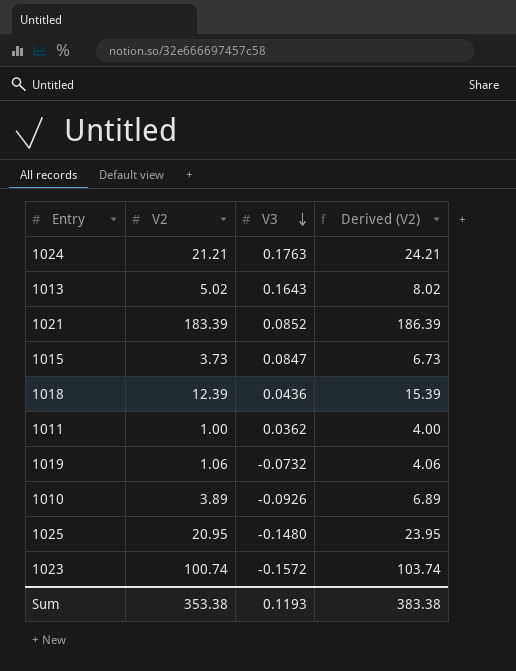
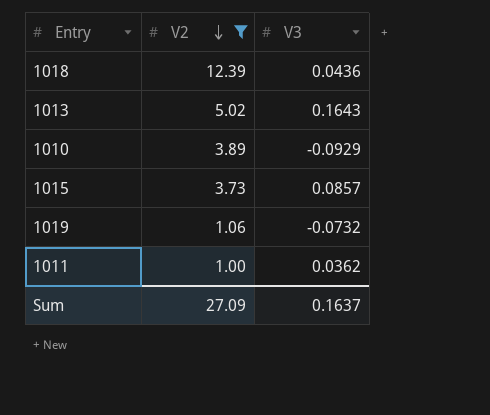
filter: none -> V2 <= 12.39
row order: V3 descending -> V2 descending
column Derived (V2) | formula: [V2] + 3 -> none
1010 | V3: -0.0926 -> -0.0929
1015 | V3: 0.0847 -> 0.0857
Sum | V2: 353.38 -> 27.09
Sum | V3: 0.1193 -> 0.1637

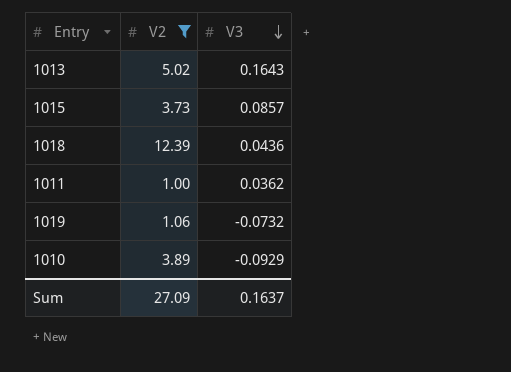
row order: V2 descending -> V3 descending

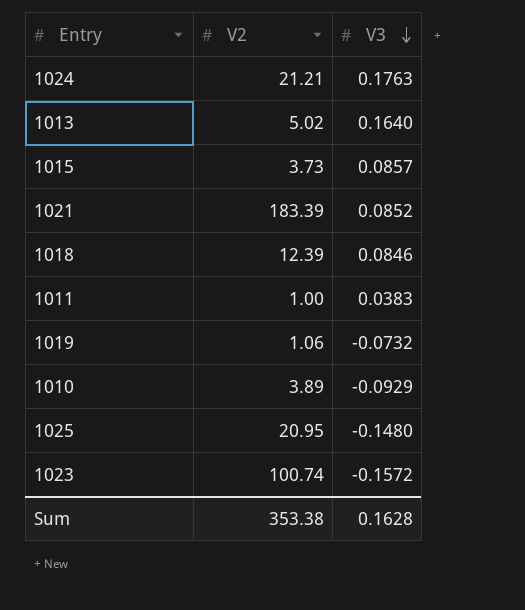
filter: V2 <= 12.39 -> none
1013 | V3: 0.1643 -> 0.1640
1018 | V3: 0.0436 -> 0.0846
1011 | V3: 0.0362 -> 0.0383
Sum | V2: 27.09 -> 353.38
Sum | V3: 0.1637 -> 0.1628

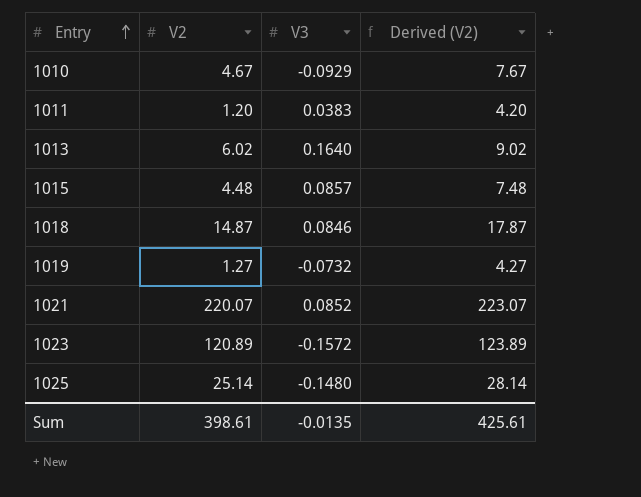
row order: V3 descending -> Entry ascending
column Derived (V2) | formula: none -> [V2] + 3
row 1024: 21.21 | 0.1763 -> none
1010 | V2: 3.89 -> 4.67
1011 | V2: 1.00 -> 1.20
1013 | V2: 5.02 -> 6.02
1015 | V2: 3.73 -> 4.48
1018 | V2: 12.39 -> 14.87
1019 | V2: 1.06 -> 1.27
1021 | V2: 183.39 -> 220.07
1023 | V2: 100.74 -> 120.89
1025 | V2: 20.95 -> 25.14
Sum | V2: 353.38 -> 398.61
Sum | V3: 0.1628 -> -0.0135

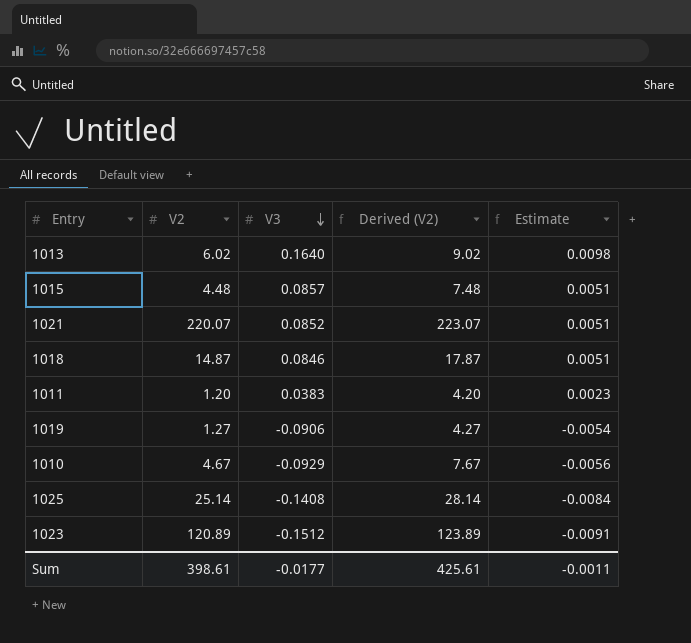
row order: Entry ascending -> V3 descending
column Estimate | formula: none -> [V3] * 0.06
1019 | V3: -0.0732 -> -0.0906
1025 | V3: -0.1480 -> -0.1408
1023 | V3: -0.1572 -> -0.1512
Sum | V3: -0.0135 -> -0.0177

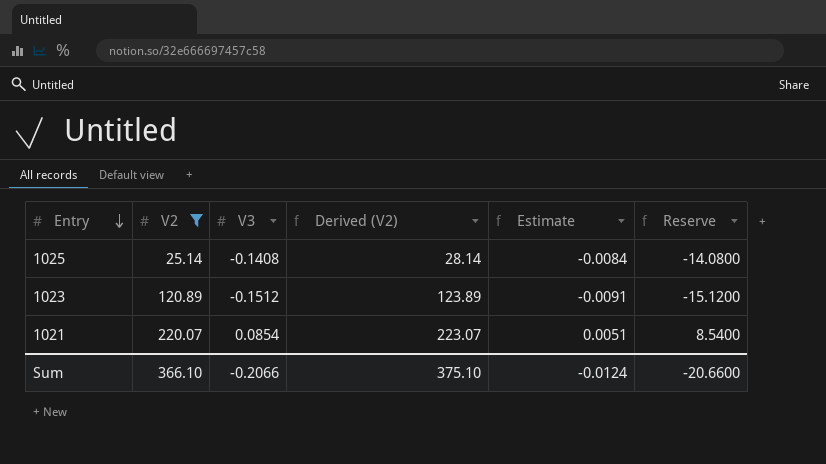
filter: none -> V2 >= 25.14
row order: V3 descending -> Entry descending
column Reserve | formula: none -> [V3] * 100
1021 | V3: 0.0852 -> 0.0854
Sum | V2: 398.61 -> 366.10
Sum | V3: -0.0177 -> -0.2066
Sum | Derived (V2): 425.61 -> 375.10
Sum | Estimate: -0.0011 -> -0.0124

